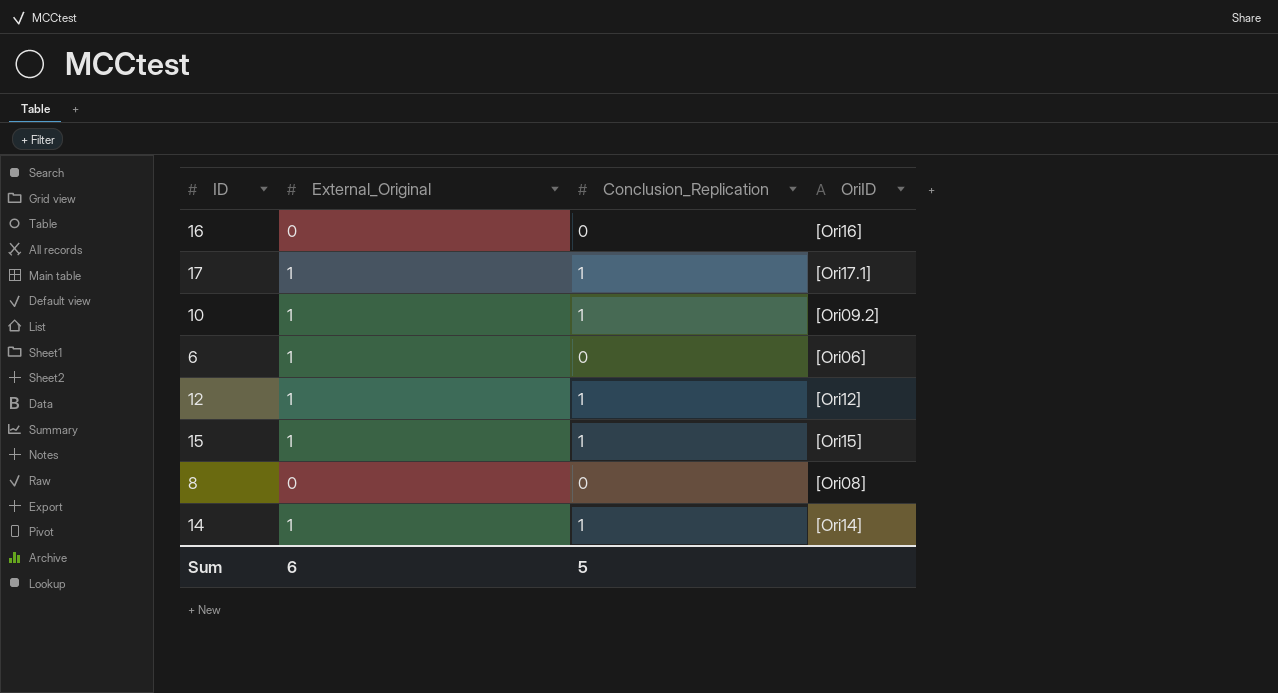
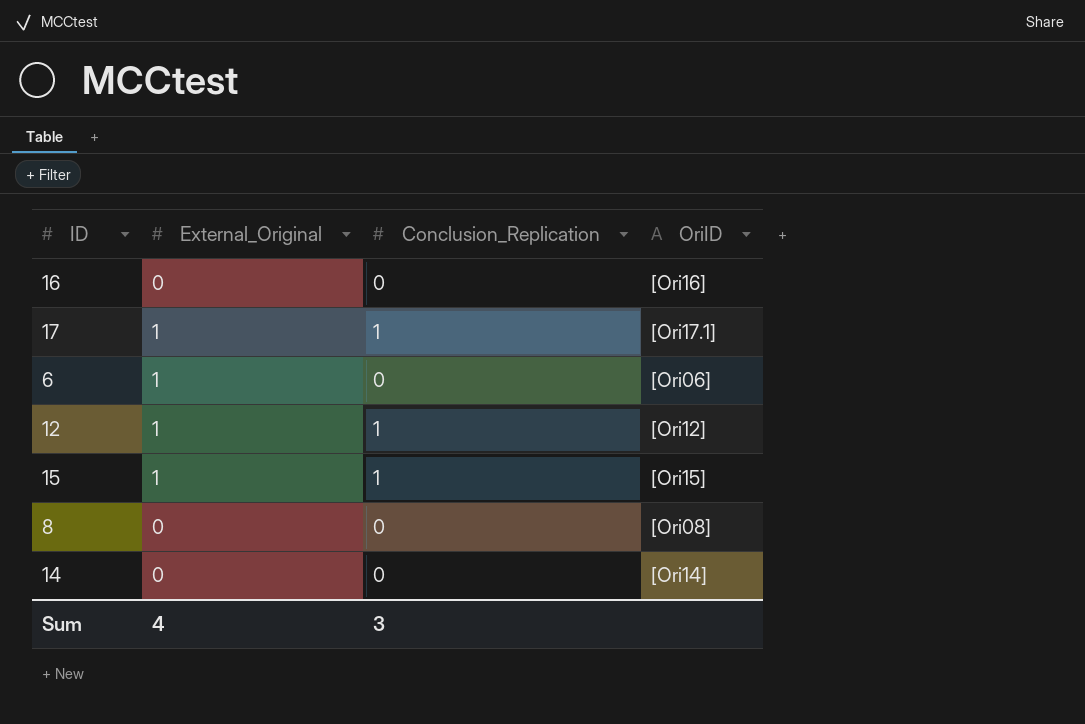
row 10: 1 | 1 | [Ori09.2] -> none
14 | External_Original: 1 -> 0
14 | Conclusion_Replication: 1 -> 0
Sum | External_Original: 6 -> 4
Sum | Conclusion_Replication: 5 -> 3

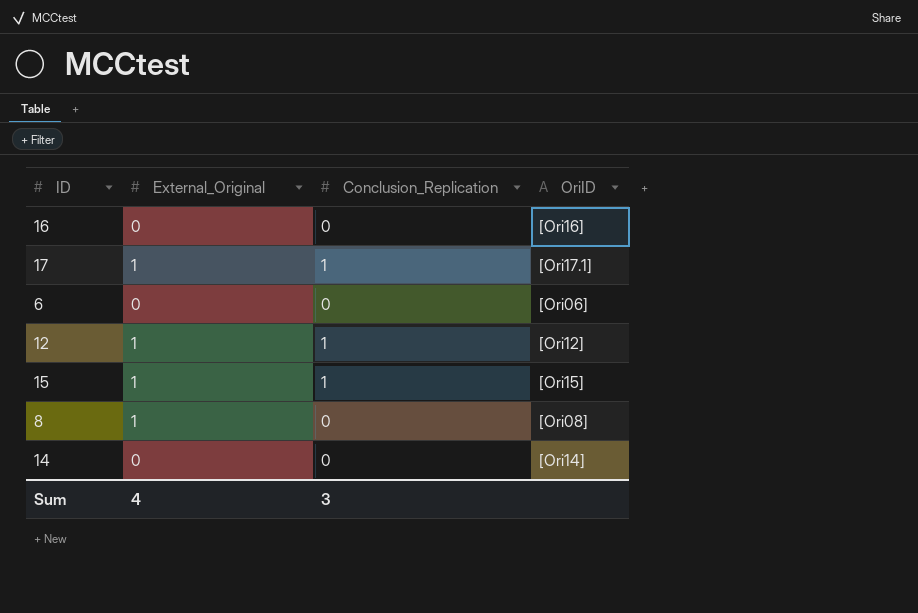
6 | External_Original: 1 -> 0
8 | External_Original: 0 -> 1

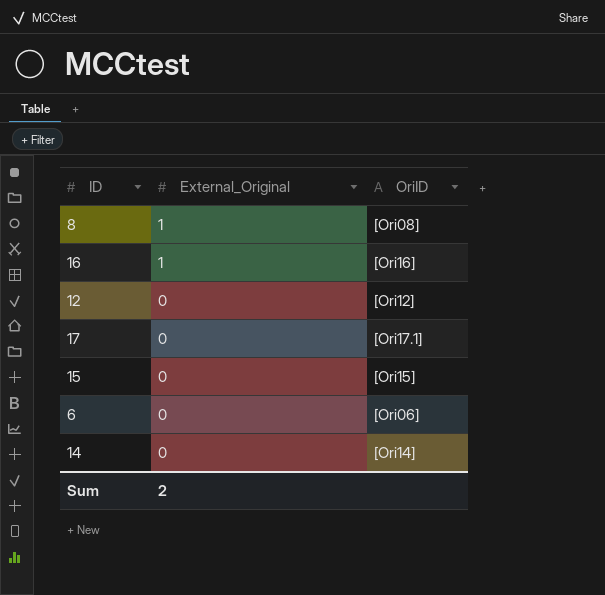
row order: none -> External_Original descending
column Conclusion_Replication | position: 3 -> none
16 | External_Original: 0 -> 1
12 | External_Original: 1 -> 0
17 | External_Original: 1 -> 0
15 | External_Original: 1 -> 0
Sum | External_Original: 4 -> 2

